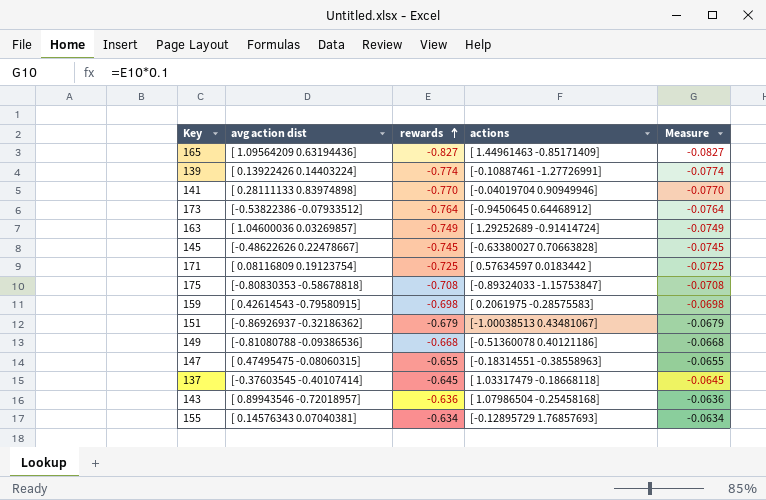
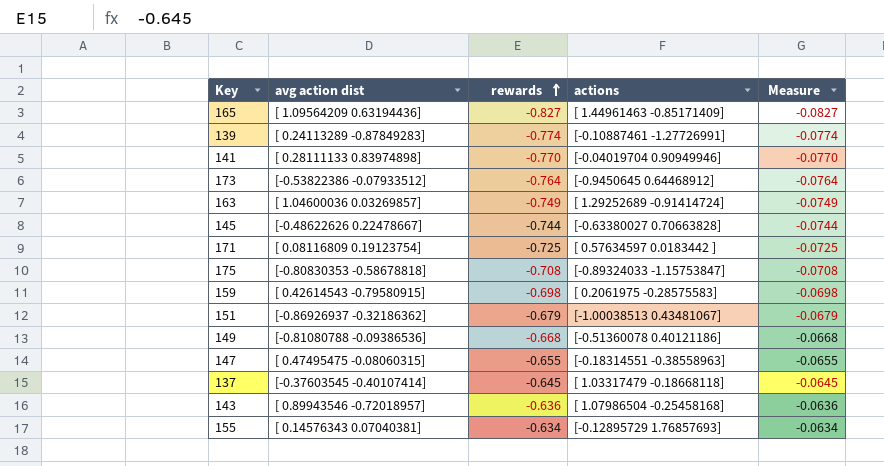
139 | avg action dist: [ 0.13922426 0.14403224] -> [ 0.24113289 -0.87849283]
145 | rewards: -0.745 -> -0.744
145 | Measure: -0.0745 -> -0.0744

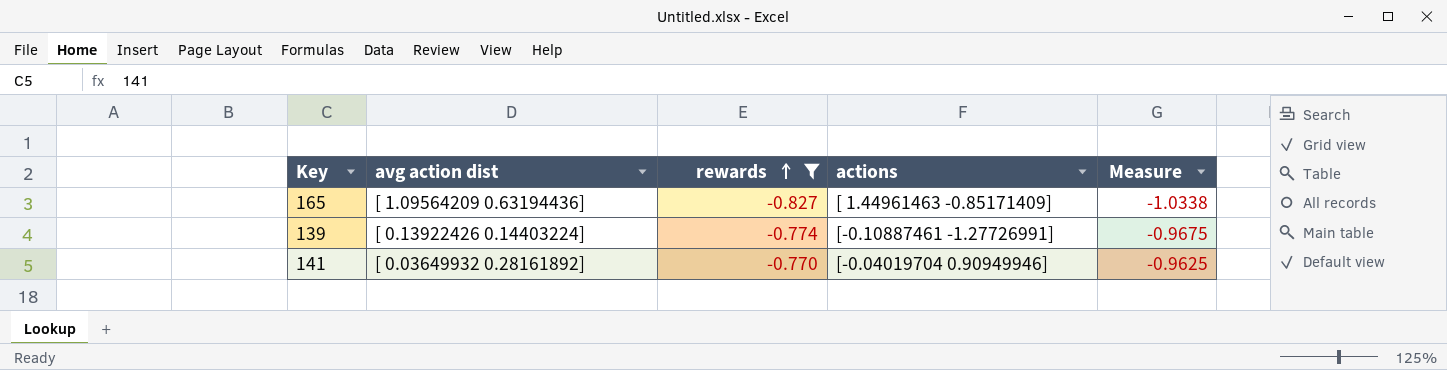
filter: none -> rewards <= -0.770
column Measure | formula: [rewards] * 0.1 -> [rewards] * 1.25
139 | avg action dist: [ 0.24113289 -0.87849283] -> [ 0.13922426 0.14403224]
141 | avg action dist: [ 0.28111133 0.83974898] -> [ 0.03649932 0.28161892]

